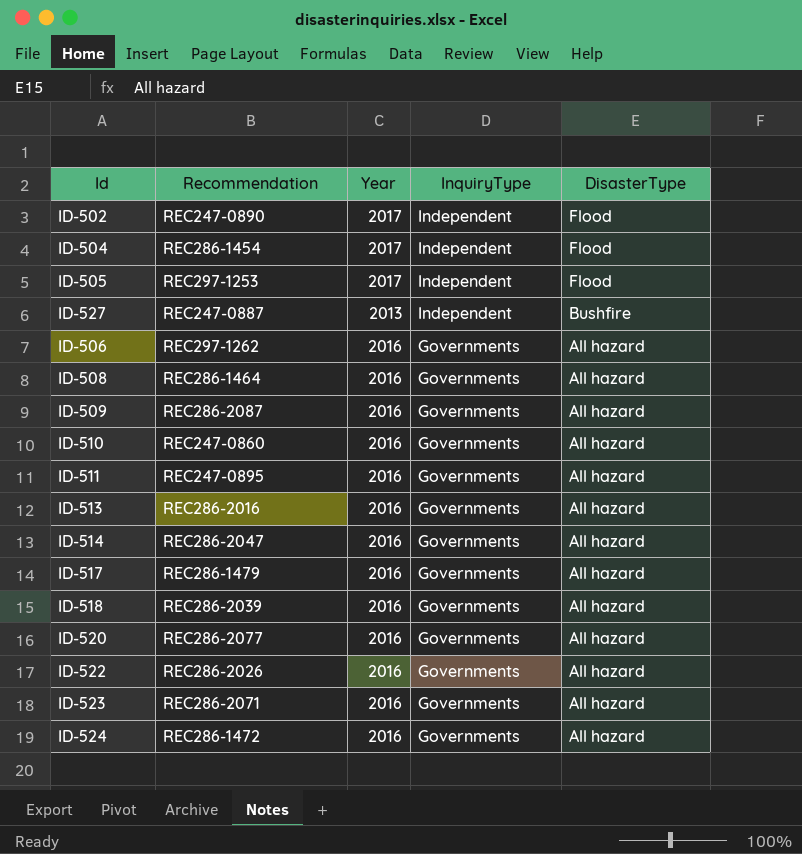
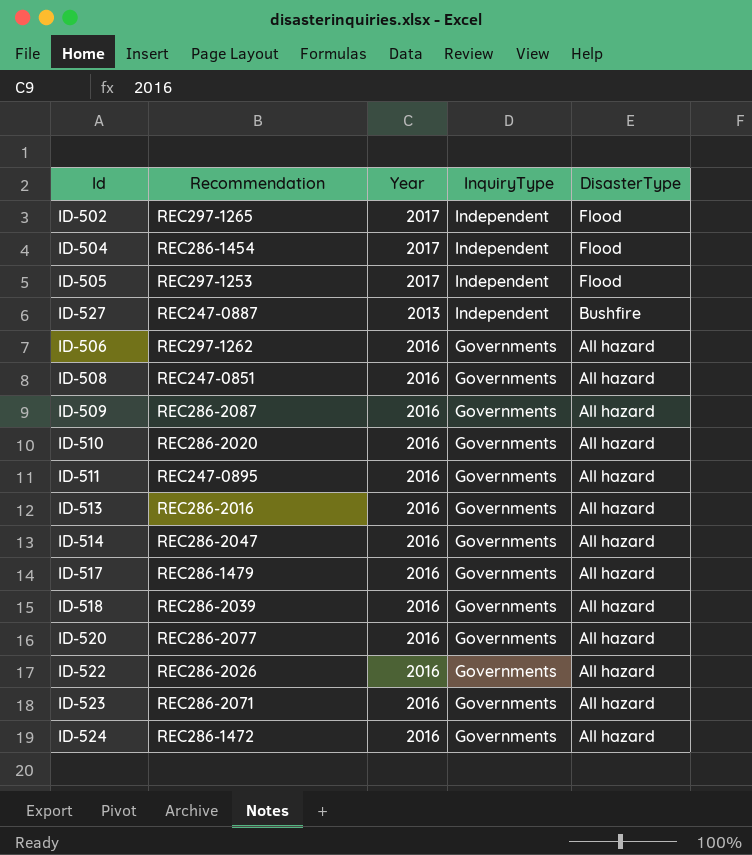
ID-502 | Recommendation: REC247-0890 -> REC297-1265
ID-508 | Recommendation: REC286-1464 -> REC247-0851
ID-510 | Recommendation: REC247-0860 -> REC286-2020

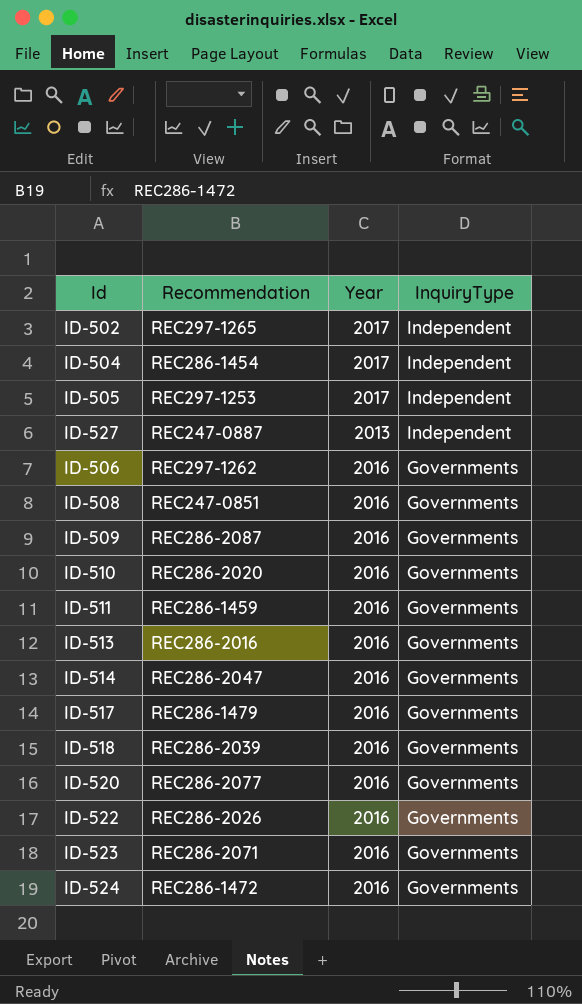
column DisasterType | position: 5 -> none
ID-511 | Recommendation: REC247-0895 -> REC286-1459

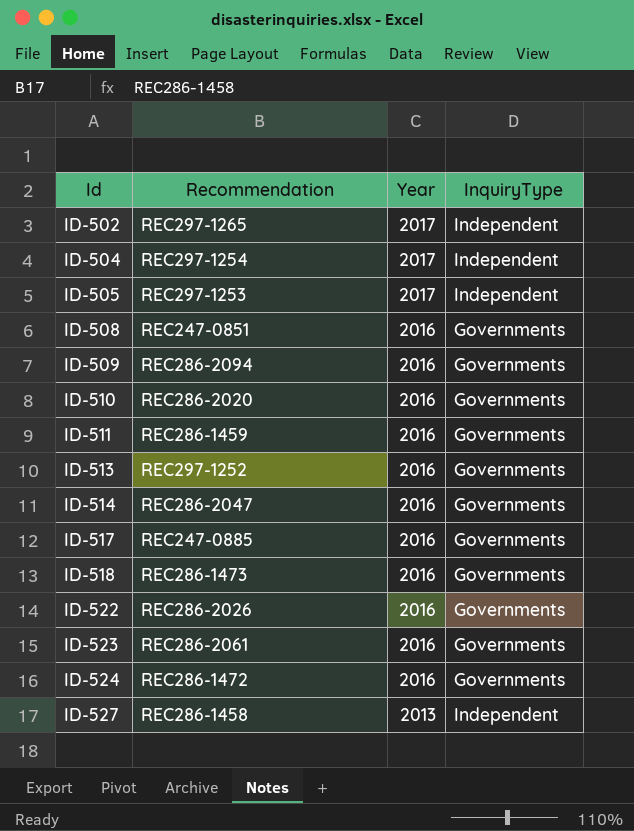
row order: InquiryType descending -> Id ascending
row ID-506: REC297-1262 | 2016 | Governments -> none
row ID-520: REC286-2077 | 2016 | Governments -> none
ID-504 | Recommendation: REC286-1454 -> REC297-1254
ID-509 | Recommendation: REC286-2087 -> REC286-2094
ID-513 | Recommendation: REC286-2016 -> REC297-1252
ID-517 | Recommendation: REC286-1479 -> REC247-0885
ID-518 | Recommendation: REC286-2039 -> REC286-1473
ID-523 | Recommendation: REC286-2071 -> REC286-2061
ID-527 | Recommendation: REC247-0887 -> REC286-1458

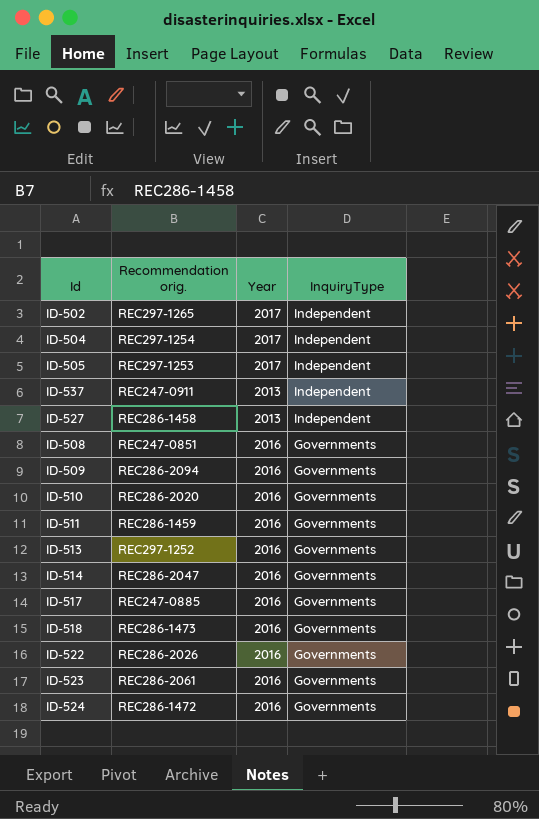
row order: Id ascending -> InquiryType descending
column name: Recommendation -> Recommendation orig.
row ID-537: none -> REC247-0911 | 2013 | Independent

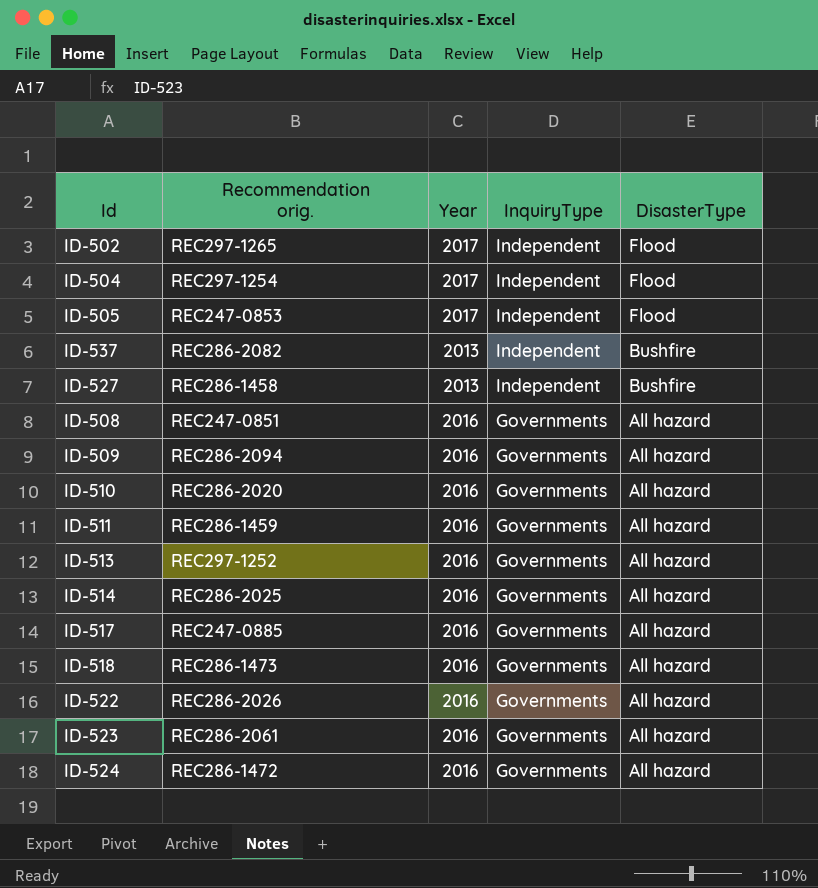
column DisasterType | position: none -> 5
ID-505 | Recommendation orig.: REC297-1253 -> REC247-0853
ID-537 | Recommendation orig.: REC247-0911 -> REC286-2082
ID-514 | Recommendation orig.: REC286-2047 -> REC286-2025

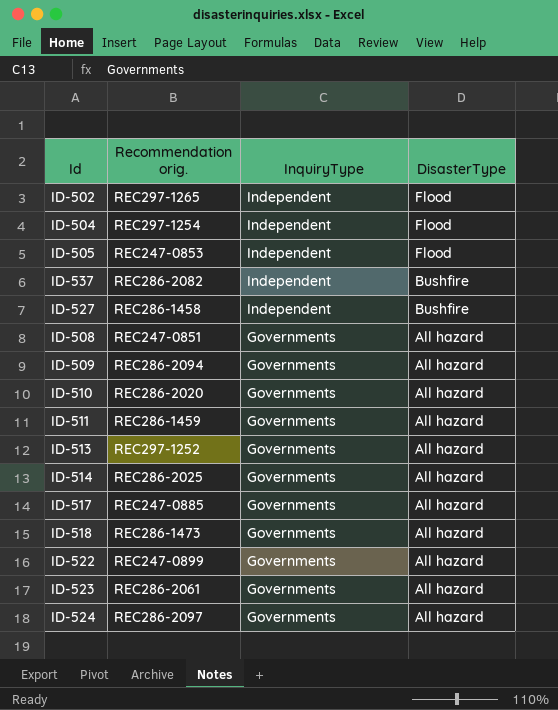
column Year | position: 3 -> none
ID-522 | Recommendation orig.: REC286-2026 -> REC247-0899
ID-524 | Recommendation orig.: REC286-1472 -> REC286-2097

